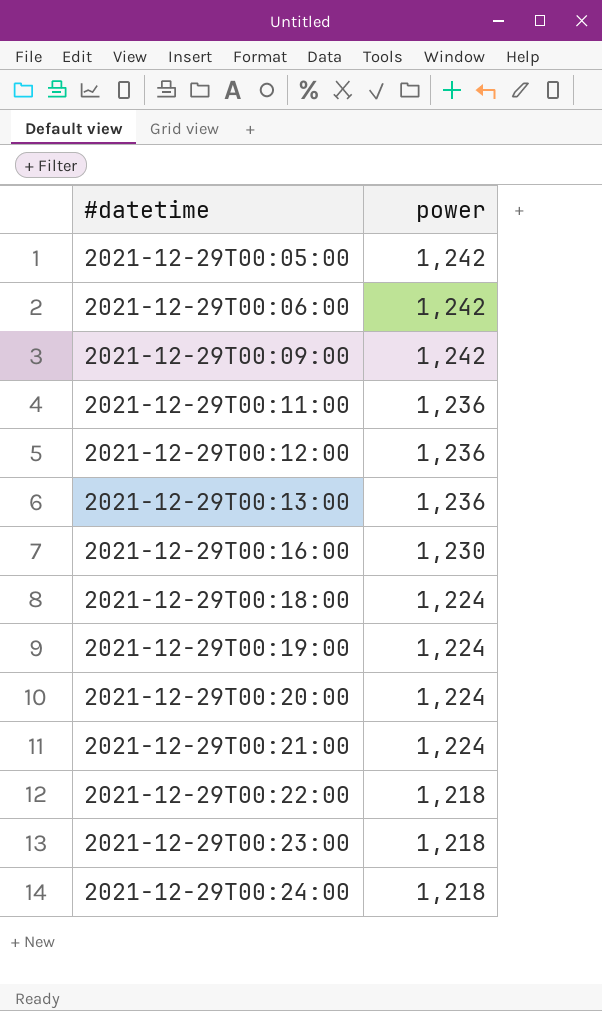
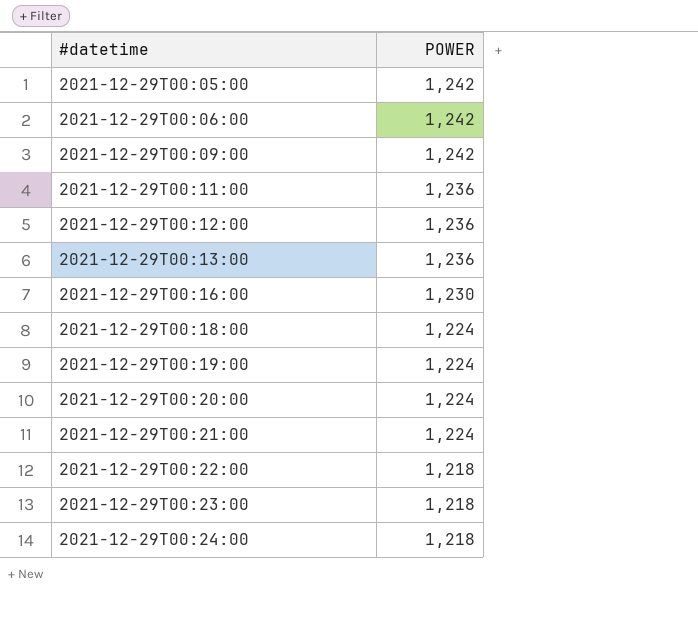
column name: power -> POWER

